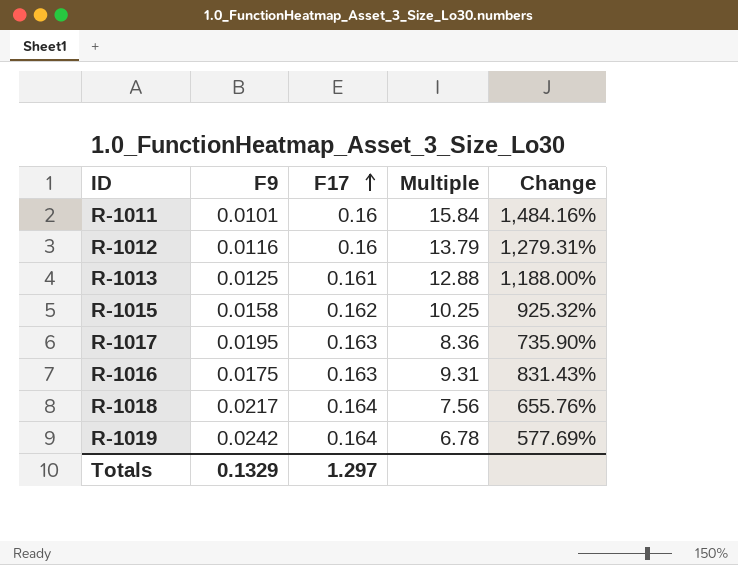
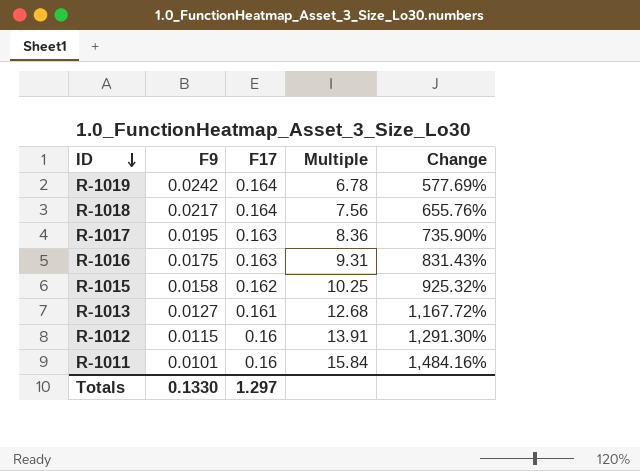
row order: F17 ascending -> ID descending
R-1013 | F9: 0.0125 -> 0.0127
R-1013 | Multiple: 12.88 -> 12.68
R-1013 | Change: 1,188.00% -> 1,167.72%
R-1012 | F9: 0.0116 -> 0.0115
R-1012 | Multiple: 13.79 -> 13.91
R-1012 | Change: 1,279.31% -> 1,291.30%
Totals | F9: 0.1329 -> 0.1330

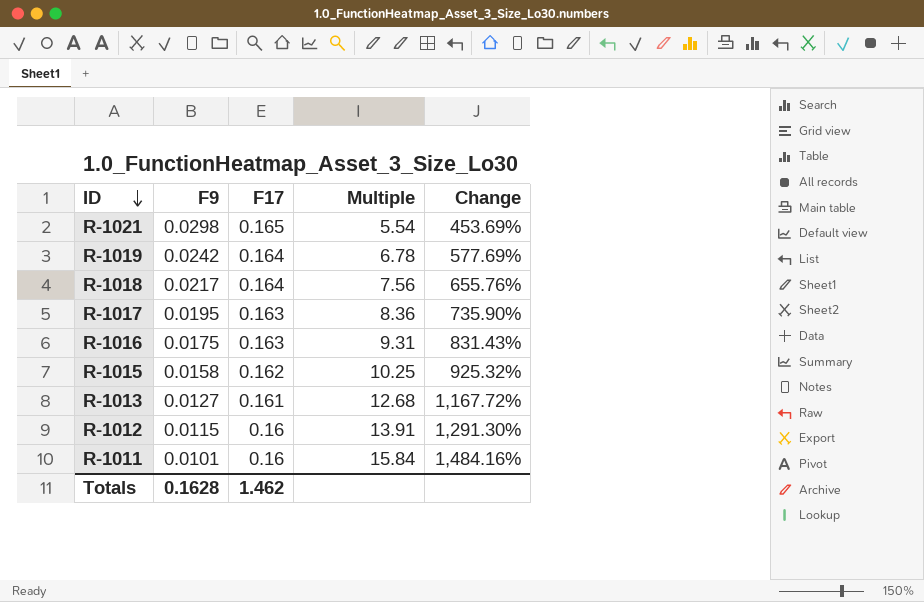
row R-1021: none -> 0.0298 | 0.165 | 5.54 | 453.69%
Totals | F9: 0.1330 -> 0.1628
Totals | F17: 1.297 -> 1.462

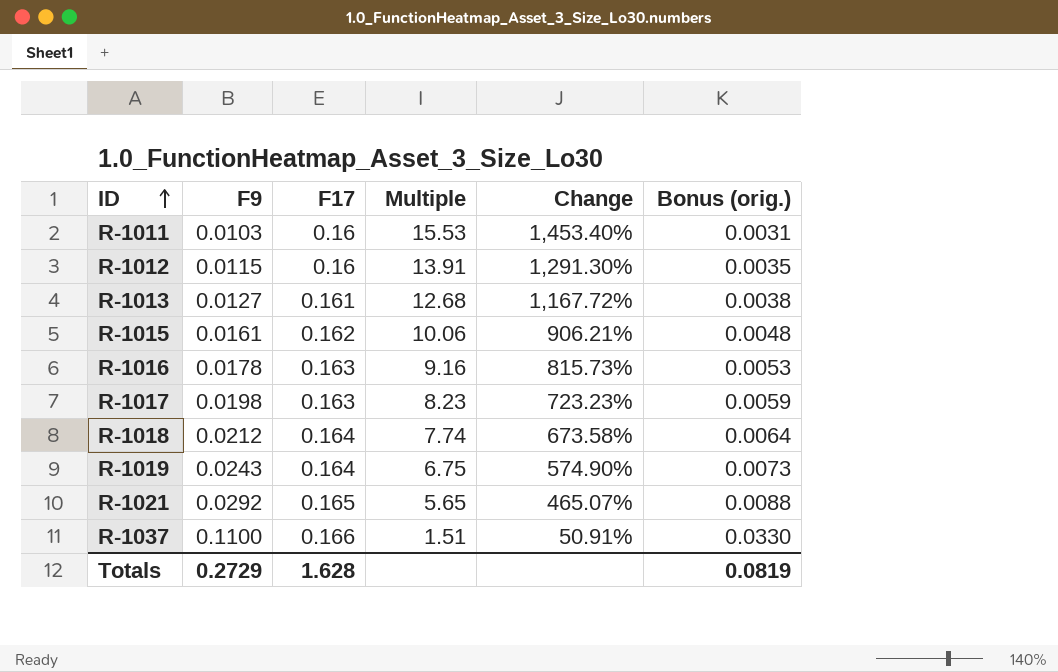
row order: ID descending -> ID ascending
column Bonus (orig.) | formula: none -> [F9] * 0.3
R-1011 | F9: 0.0101 -> 0.0103
R-1011 | Multiple: 15.84 -> 15.53
R-1011 | Change: 1,484.16% -> 1,453.40%
R-1015 | F9: 0.0158 -> 0.0161
R-1015 | Multiple: 10.25 -> 10.06
R-1015 | Change: 925.32% -> 906.21%
R-1016 | F9: 0.0175 -> 0.0178
R-1016 | Multiple: 9.31 -> 9.16
R-1016 | Change: 831.43% -> 815.73%
R-1017 | F9: 0.0195 -> 0.0198
R-1017 | Multiple: 8.36 -> 8.23
R-1017 | Change: 735.90% -> 723.23%
R-1018 | F9: 0.0217 -> 0.0212
R-1018 | Multiple: 7.56 -> 7.74
R-1018 | Change: 655.76% -> 673.58%
R-1019 | F9: 0.0242 -> 0.0243
R-1019 | Multiple: 6.78 -> 6.75
R-1019 | Change: 577.69% -> 574.90%
R-1021 | F9: 0.0298 -> 0.0292
R-1021 | Multiple: 5.54 -> 5.65
R-1021 | Change: 453.69% -> 465.07%
row R-1037: none -> 0.1100 | 0.166 | 1.51 | 50.91% | 0.0330
Totals | F9: 0.1628 -> 0.2729
Totals | F17: 1.462 -> 1.628

